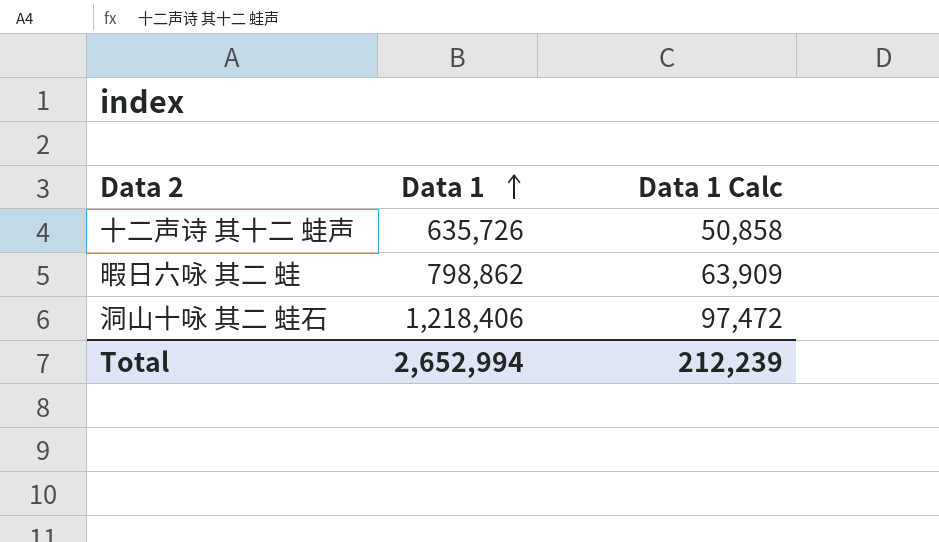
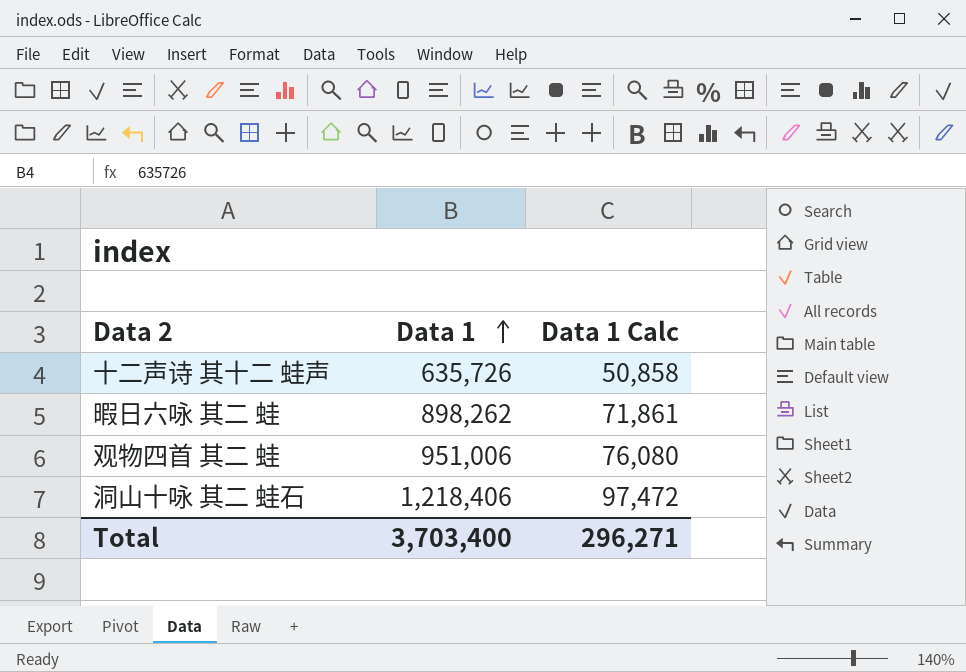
暇日六咏 其二 蛙 | Data 1: 798,862 -> 898,262
暇日六咏 其二 蛙 | Data 1 Calc: 63,909 -> 71,861
row 观物四首 其二 蛙: none -> 951,006 | 76,080
Total | Data 1: 2,652,994 -> 3,703,400
Total | Data 1 Calc: 212,239 -> 296,271

